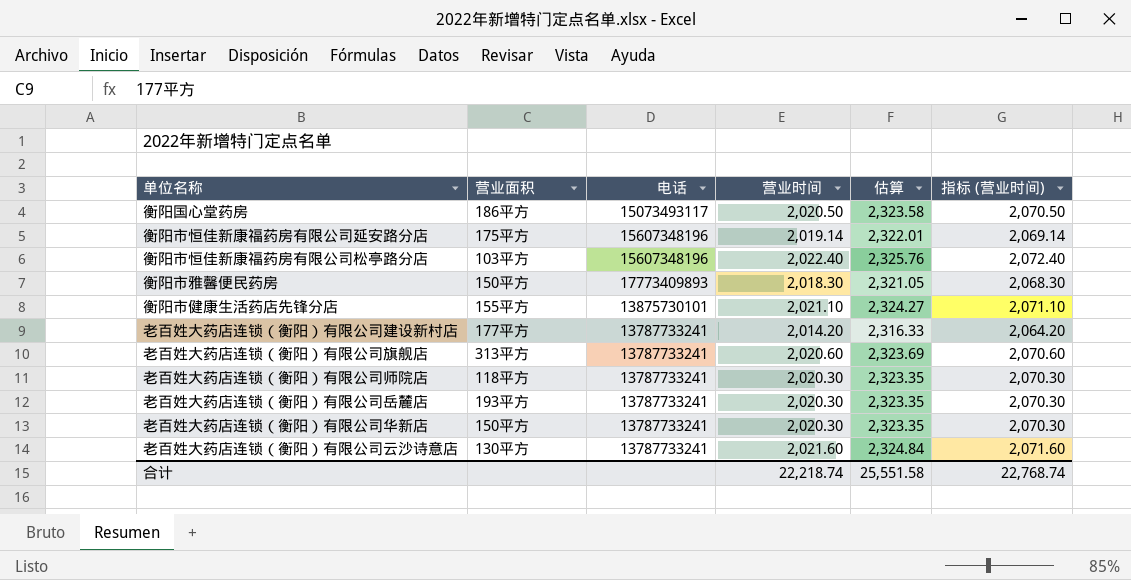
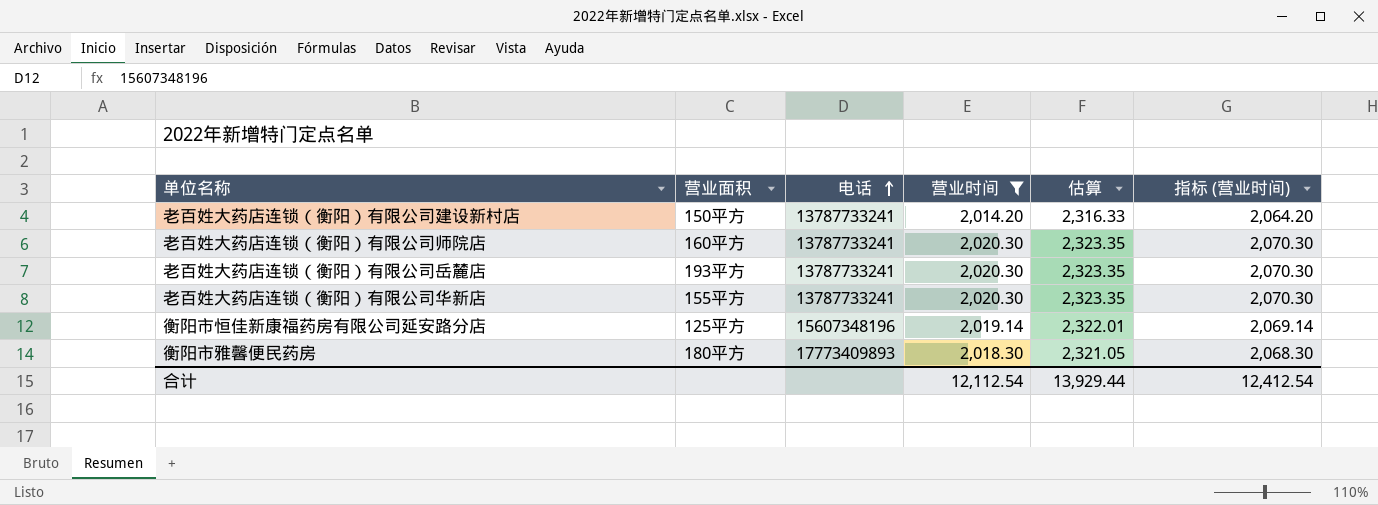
filter: none -> 营业时间 <= 2,020.30
row order: none -> 电话 ascending
老百姓大药店连锁（衡阳）有限公司建设新村店 | 营业面积: 177平方 -> 150平方
老百姓大药店连锁（衡阳）有限公司师院店 | 营业面积: 118平方 -> 160平方
老百姓大药店连锁（衡阳）有限公司华新店 | 营业面积: 150平方 -> 155平方
衡阳市恒佳新康福药房有限公司延安路分店 | 营业面积: 175平方 -> 125平方
衡阳市雅馨便民药房 | 营业面积: 150平方 -> 180平方
合计 | 营业时间: 22,218.74 -> 12,112.54
合计 | 估算: 25,551.58 -> 13,929.44
合计 | 指标 (营业时间): 22,768.74 -> 12,412.54

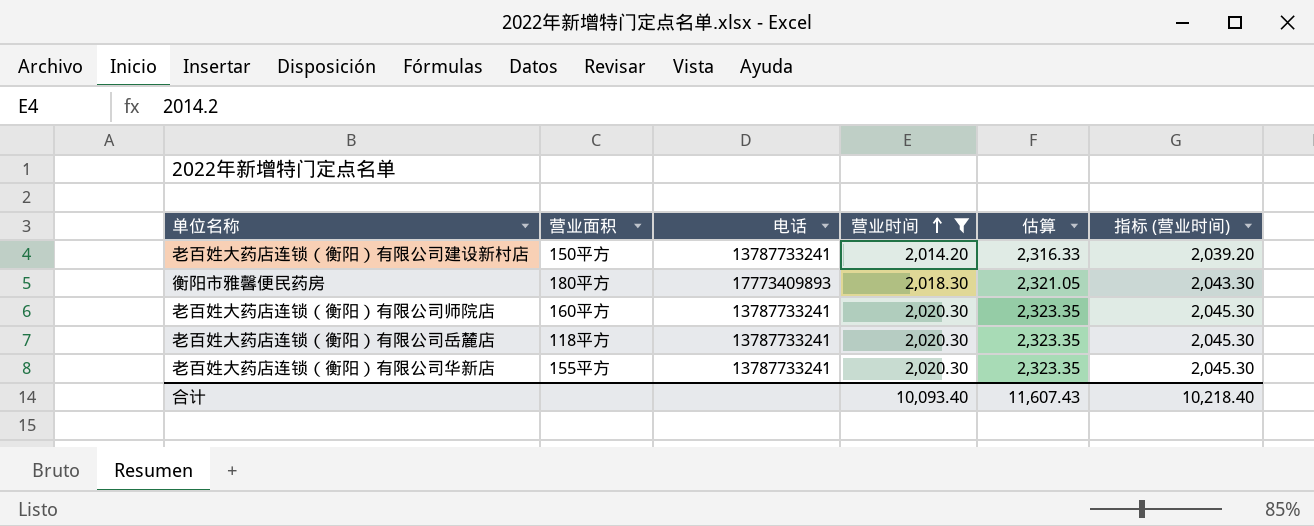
row order: 电话 ascending -> 营业时间 ascending
column 指标 (营业时间) | formula: [营业时间] + 50 -> [营业时间] + 25
row 衡阳市恒佳新康福药房有限公司延安路分店: 125平方 | 15607348196 | 2,019.14 | 2,322.01 | 2,069.14 -> none
老百姓大药店连锁（衡阳）有限公司岳麓店 | 营业面积: 193平方 -> 118平方
合计 | 营业时间: 12,112.54 -> 10,093.40
合计 | 估算: 13,929.44 -> 11,607.43
合计 | 指标 (营业时间): 12,412.54 -> 10,218.40

